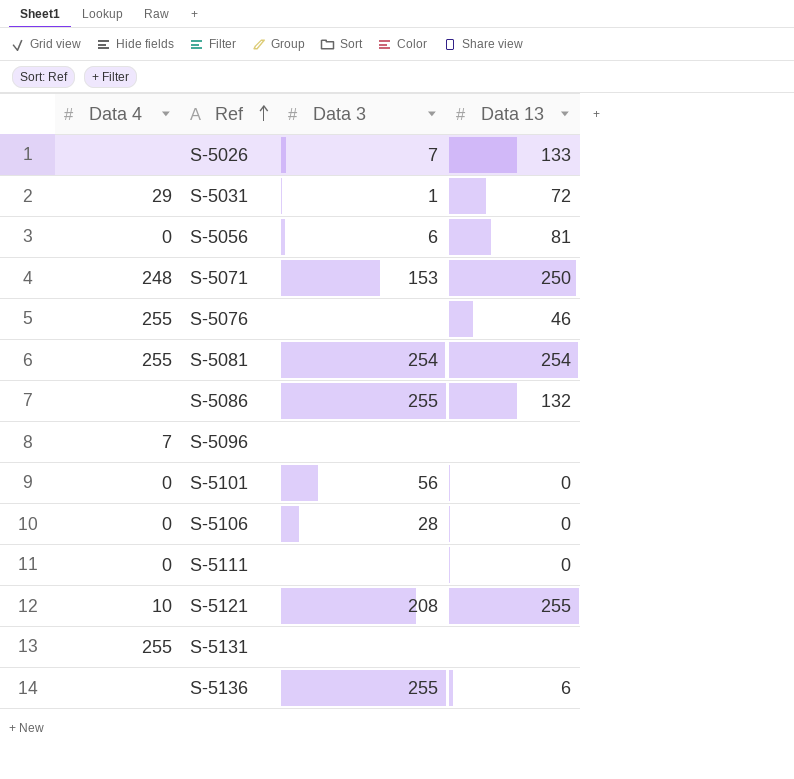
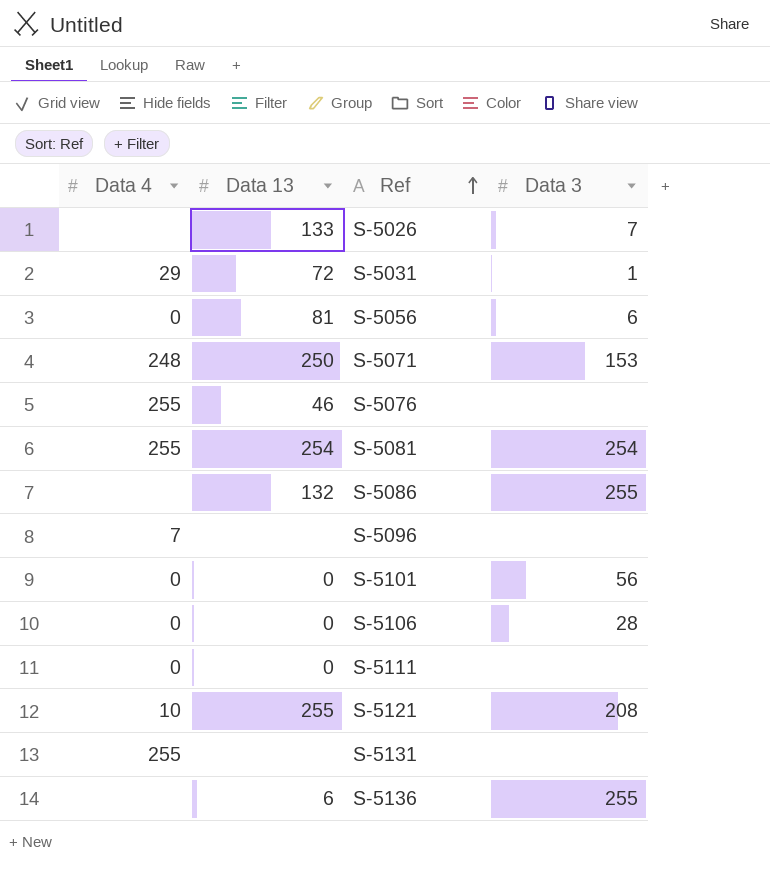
column Data 13 | position: 4 -> 2

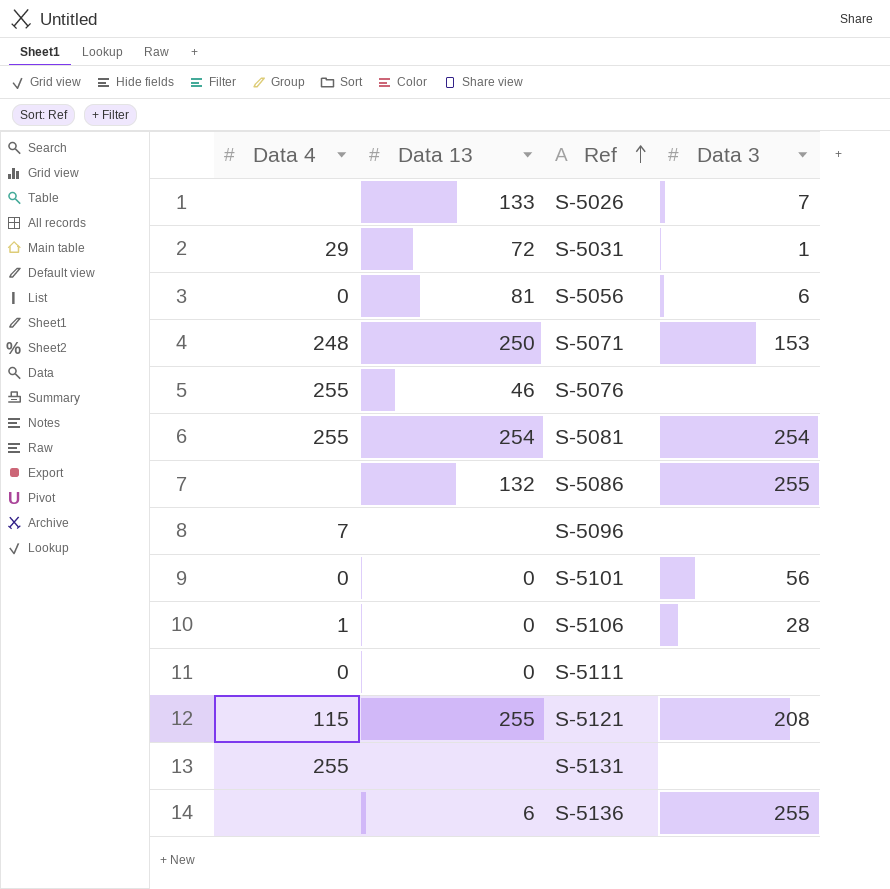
S-5106 | Data 4: 0 -> 1
S-5121 | Data 4: 10 -> 115

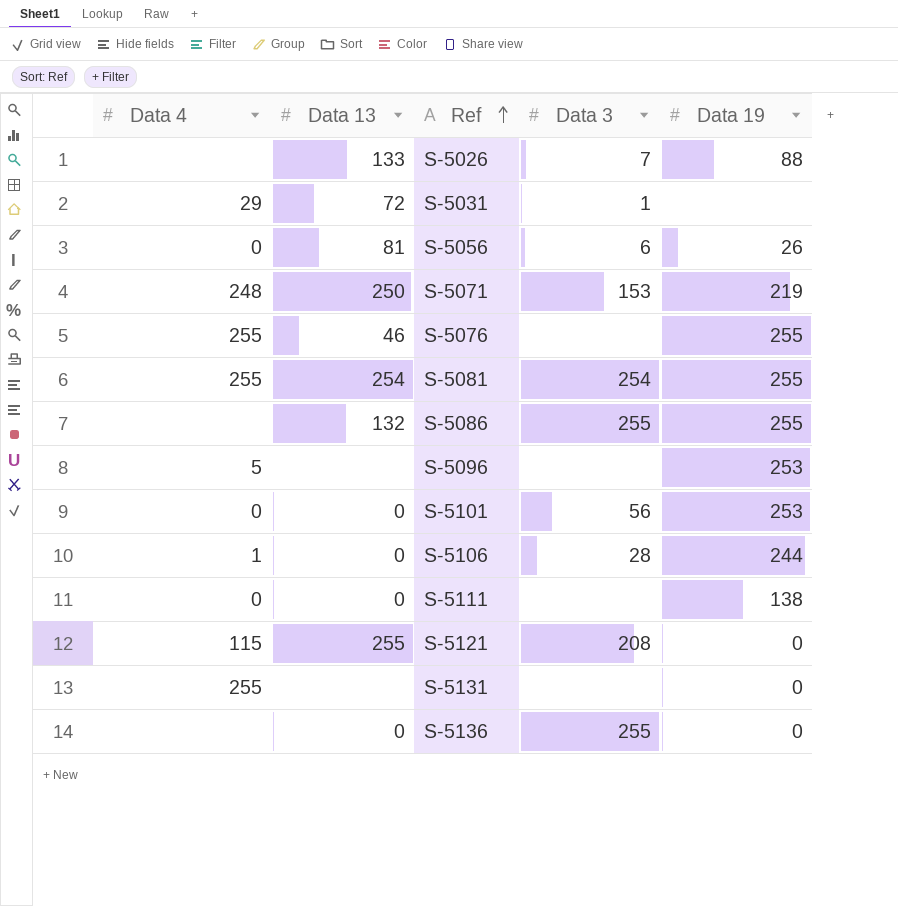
column Data 19 | position: none -> 5
S-5096 | Data 4: 7 -> 5
S-5136 | Data 13: 6 -> 0

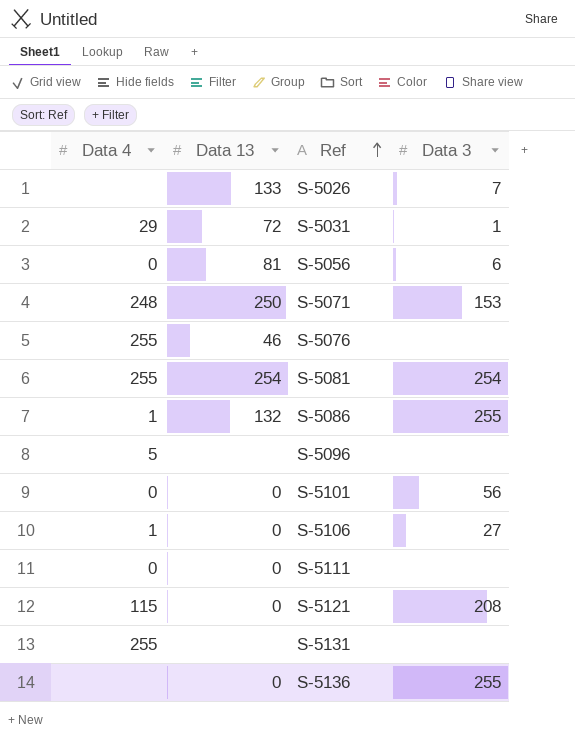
column Data 19 | position: 5 -> none
S-5086 | Data 4: none -> 1
S-5106 | Data 3: 28 -> 27
S-5121 | Data 13: 255 -> 0

